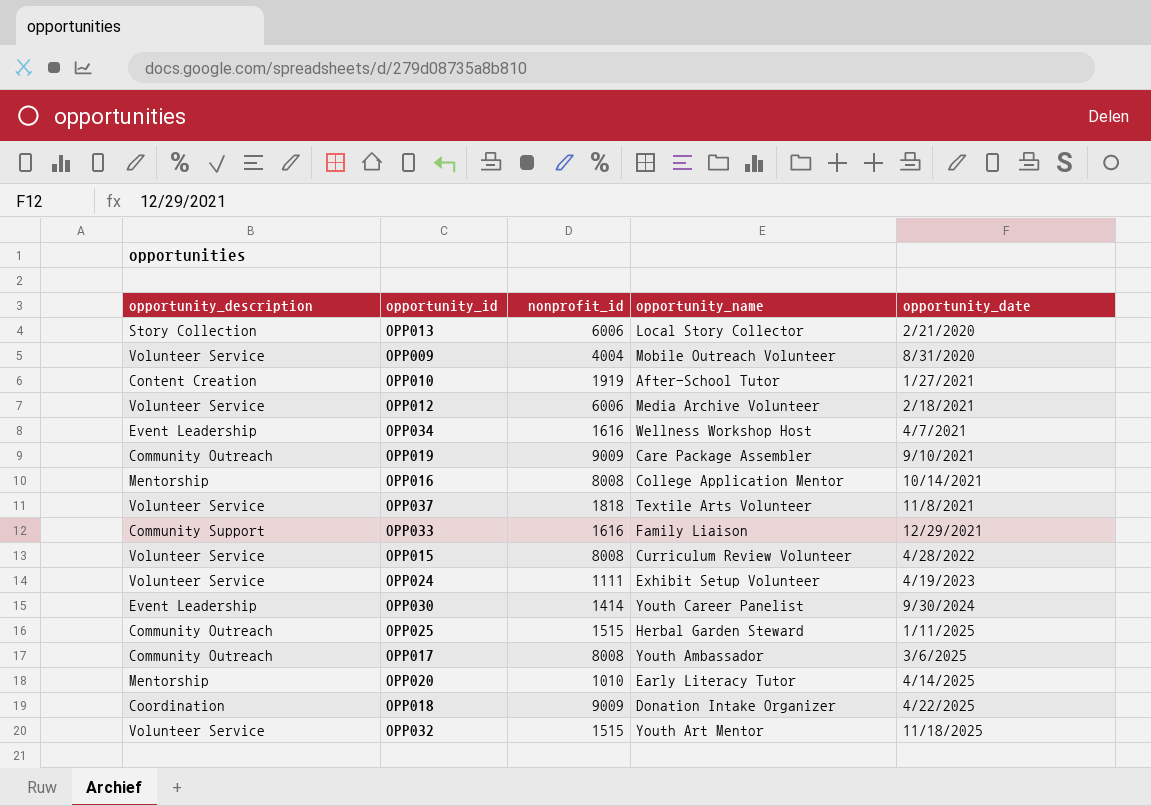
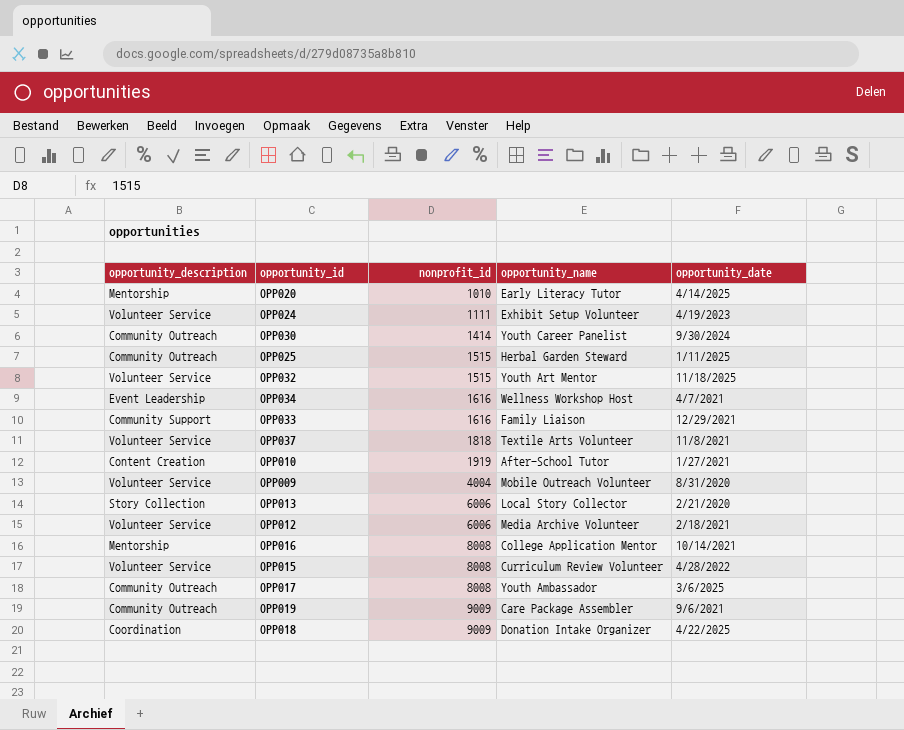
row order: opportunity_date ascending -> nonprofit_id ascending
OPP030 | opportunity_description: Event Leadership -> Community Outreach
OPP019 | opportunity_date: 9/10/2021 -> 9/6/2021

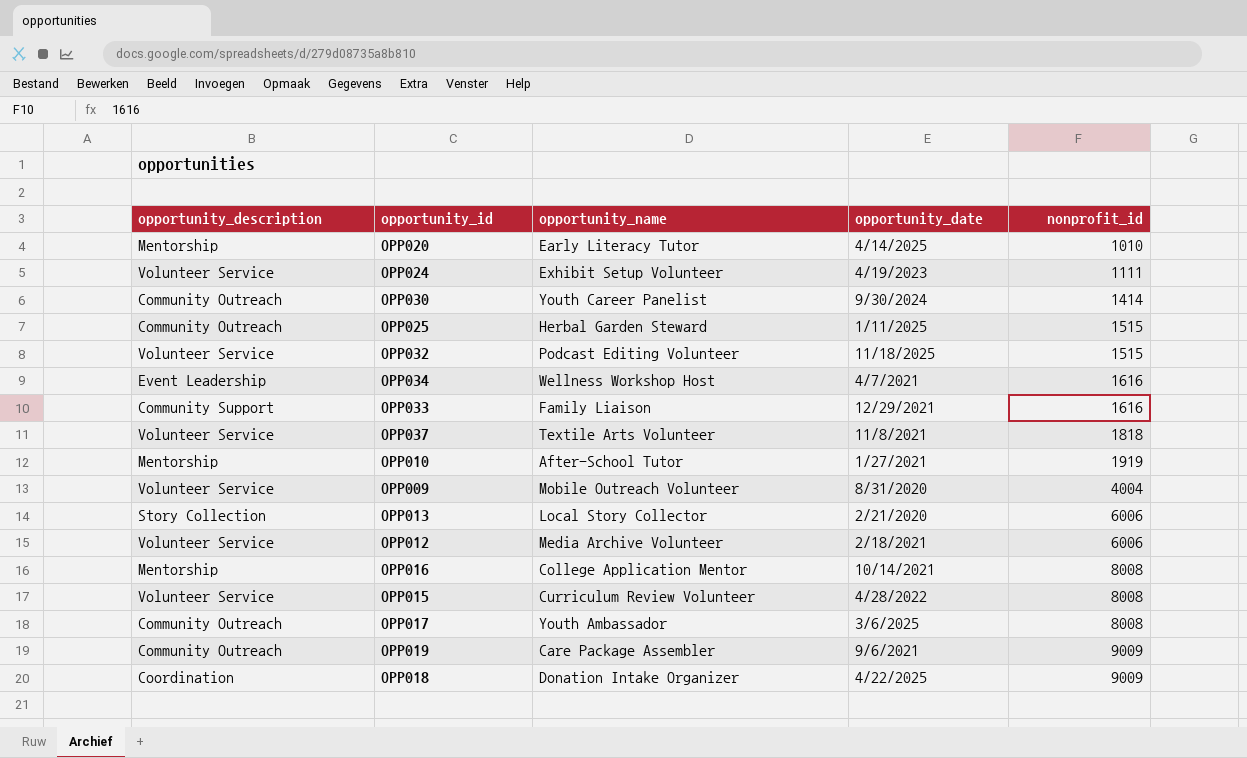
column nonprofit_id | position: 3 -> 5
OPP032 | opportunity_name: Youth Art Mentor -> Podcast Editing Volunteer
OPP010 | opportunity_description: Content Creation -> Mentorship

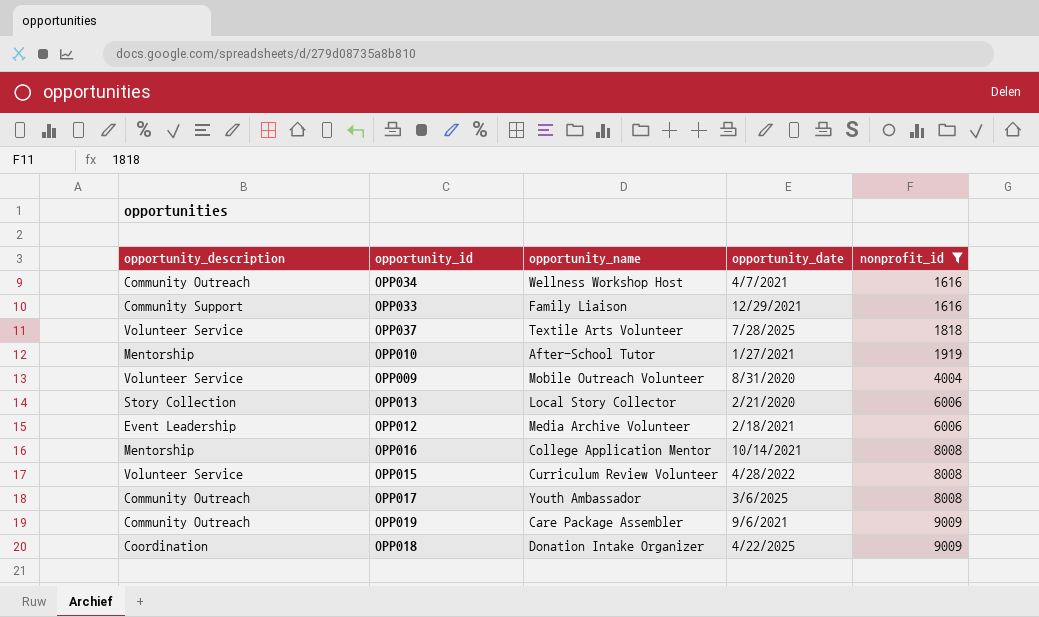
filter: none -> nonprofit_id >= 1616
OPP034 | opportunity_description: Event Leadership -> Community Outreach
OPP037 | opportunity_date: 11/8/2021 -> 7/28/2025
OPP012 | opportunity_description: Volunteer Service -> Event Leadership

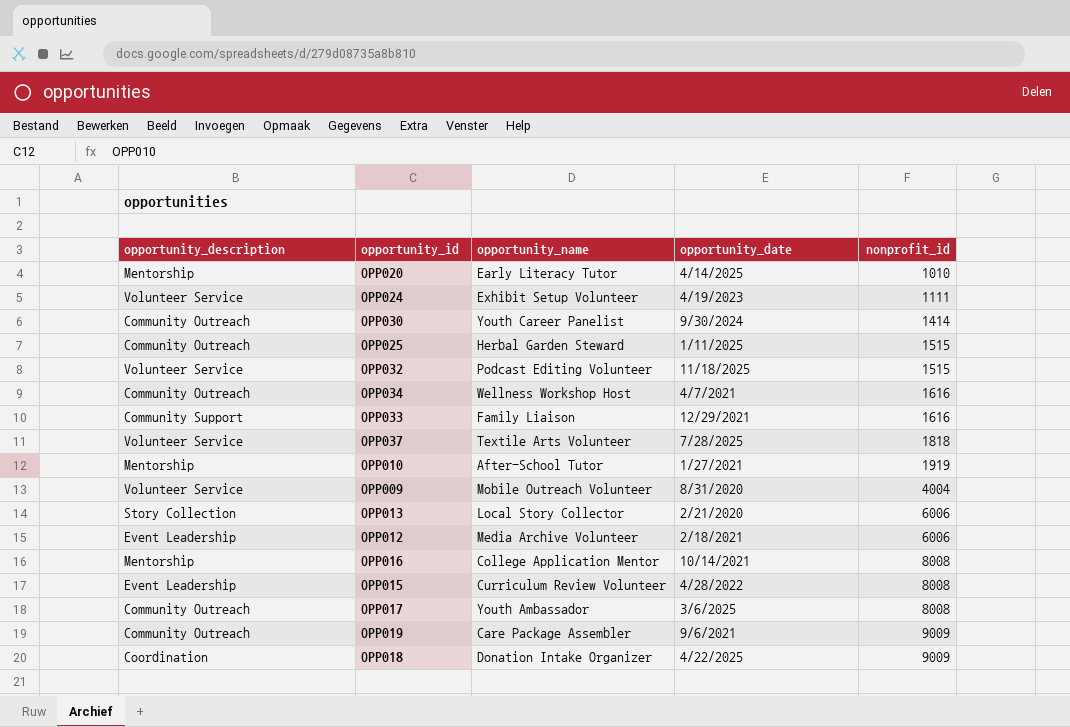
filter: nonprofit_id >= 1616 -> none
OPP015 | opportunity_description: Volunteer Service -> Event Leadership

